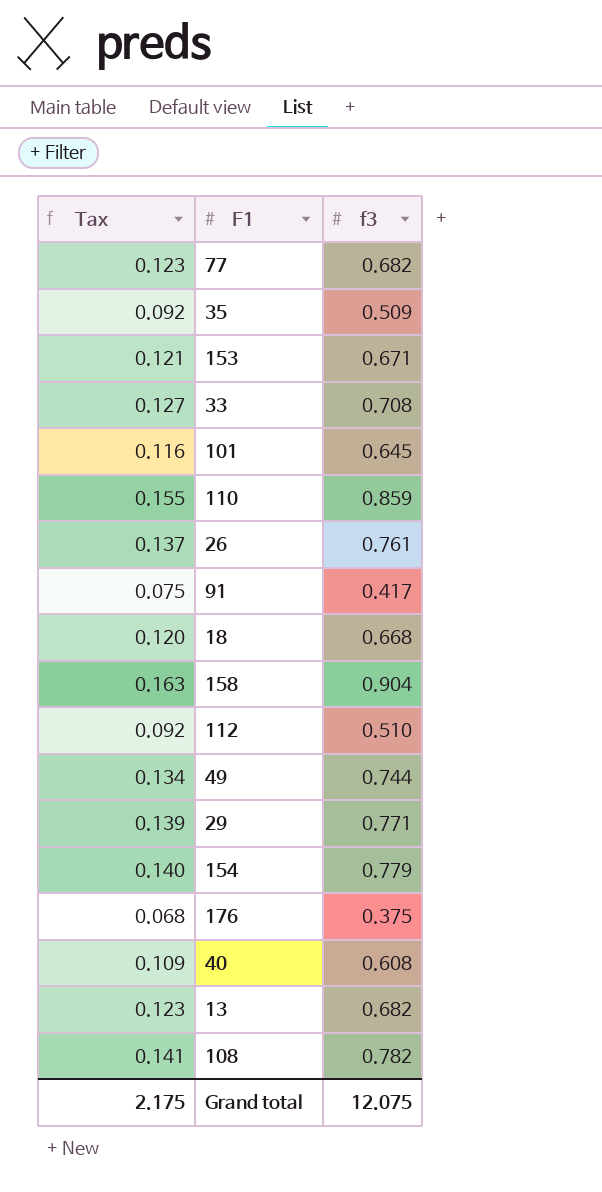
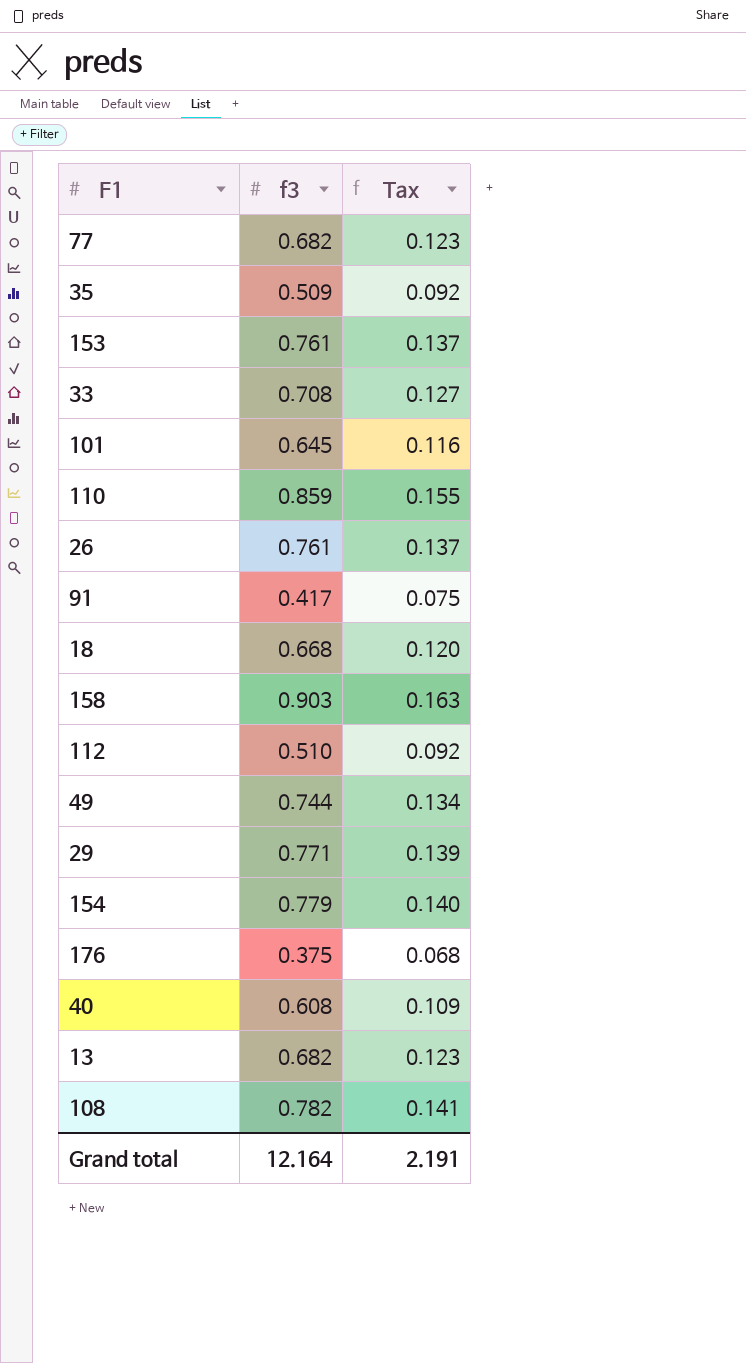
column Tax | position: 1 -> 3
153 | f3: 0.671 -> 0.761
153 | Tax: 0.121 -> 0.137
158 | f3: 0.904 -> 0.903
Grand total | f3: 12.075 -> 12.164
Grand total | Tax: 2.175 -> 2.191

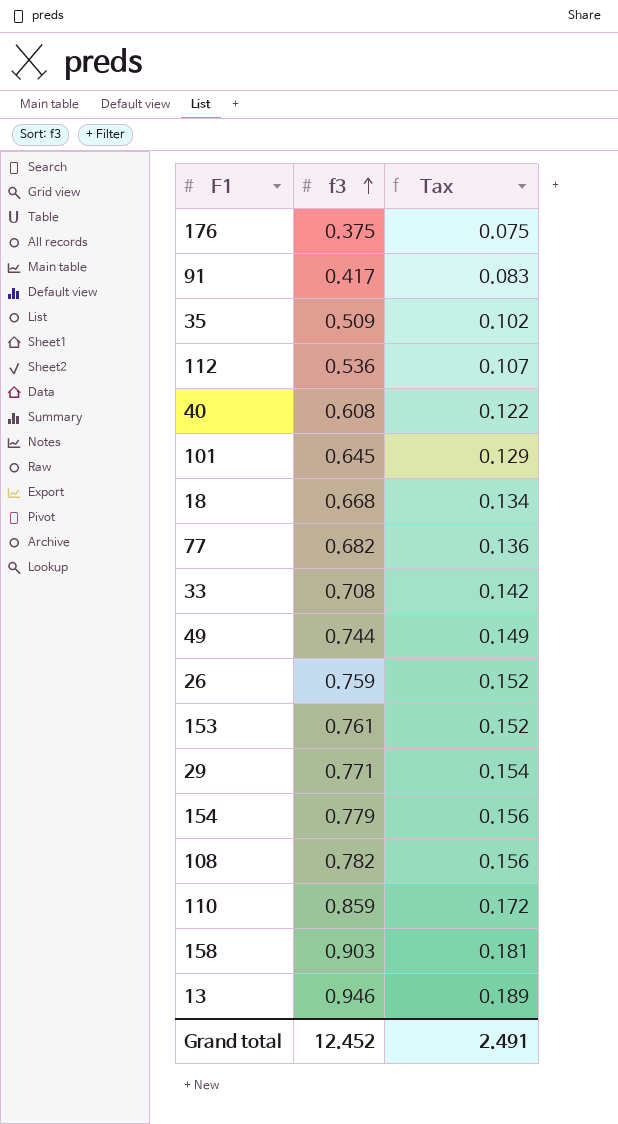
row order: none -> f3 ascending
column Tax | formula: [f3] * 0.18 -> [f3] * 0.2
112 | f3: 0.510 -> 0.536
26 | f3: 0.761 -> 0.759
13 | f3: 0.682 -> 0.946
Grand total | f3: 12.164 -> 12.452
Grand total | Tax: 2.191 -> 2.491

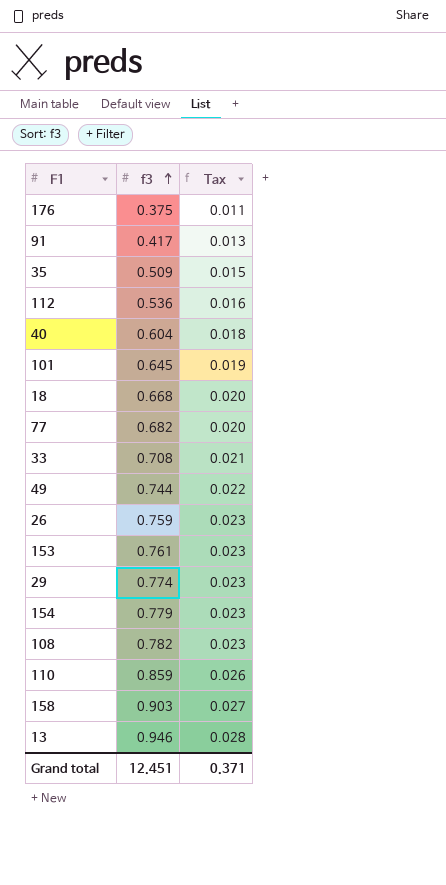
column Tax | formula: [f3] * 0.2 -> [f3] * 0.03
40 | f3: 0.608 -> 0.604
29 | f3: 0.771 -> 0.774
Grand total | f3: 12.452 -> 12.451
Grand total | Tax: 2.491 -> 0.371

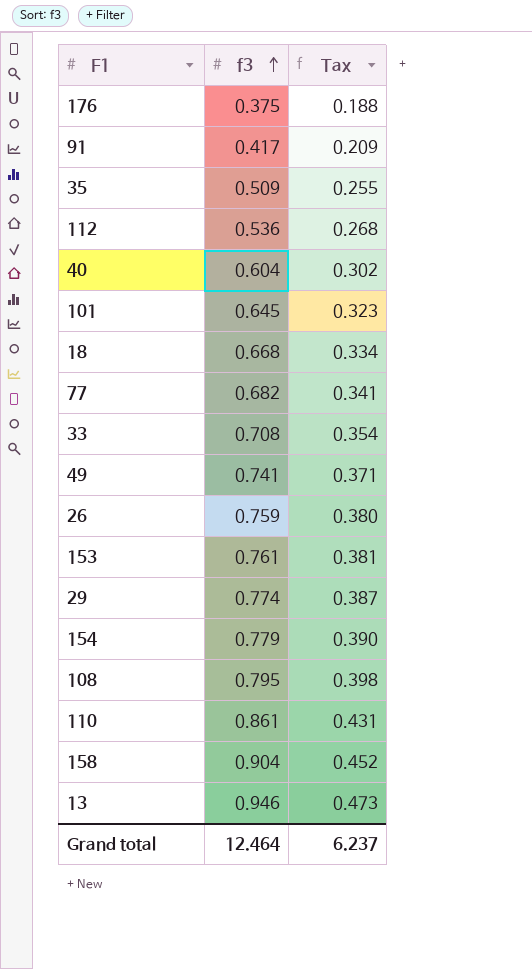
column Tax | formula: [f3] * 0.03 -> [f3] * 0.5
49 | f3: 0.744 -> 0.741
108 | f3: 0.782 -> 0.795
110 | f3: 0.859 -> 0.861
158 | f3: 0.903 -> 0.904
Grand total | f3: 12.451 -> 12.464
Grand total | Tax: 0.371 -> 6.237

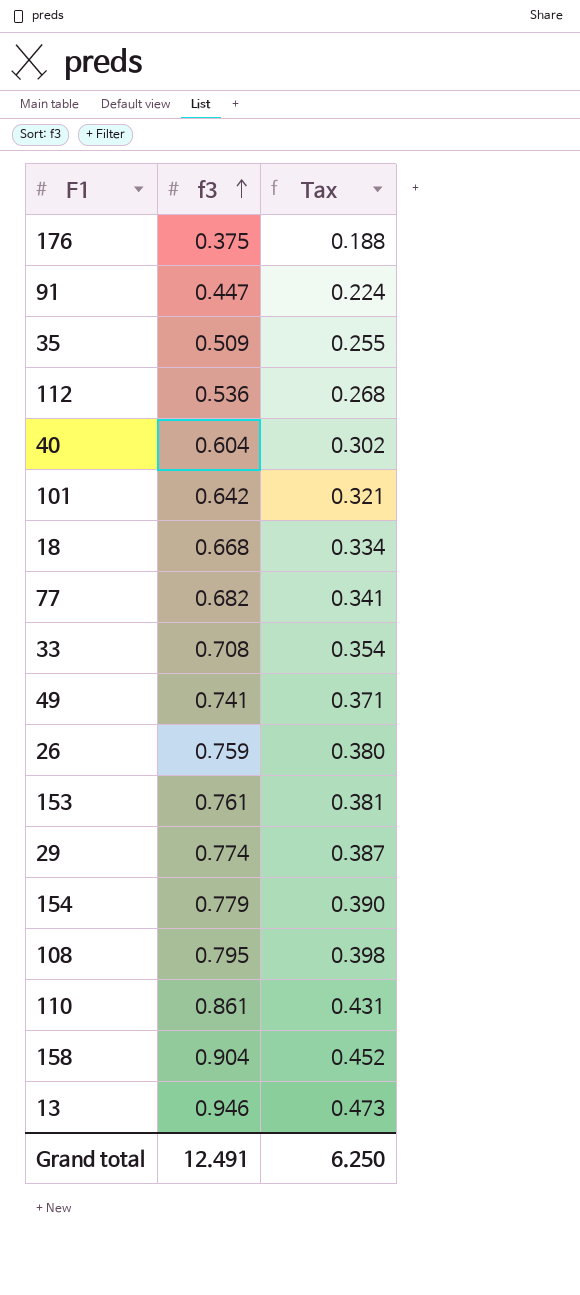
91 | f3: 0.417 -> 0.447
91 | Tax: 0.209 -> 0.224
101 | f3: 0.645 -> 0.642
101 | Tax: 0.323 -> 0.321
Grand total | f3: 12.464 -> 12.491
Grand total | Tax: 6.237 -> 6.250

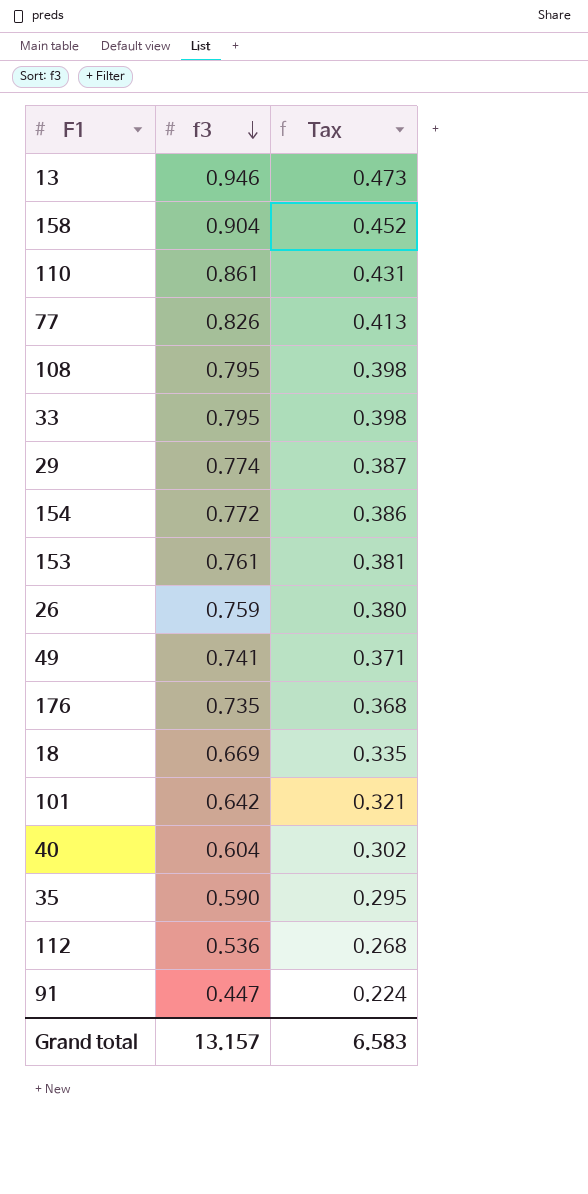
row order: f3 ascending -> f3 descending
77 | f3: 0.682 -> 0.826
77 | Tax: 0.341 -> 0.413
33 | f3: 0.708 -> 0.795
33 | Tax: 0.354 -> 0.398
154 | f3: 0.779 -> 0.772
154 | Tax: 0.390 -> 0.386
176 | f3: 0.375 -> 0.735
176 | Tax: 0.188 -> 0.368
18 | f3: 0.668 -> 0.669
18 | Tax: 0.334 -> 0.335
35 | f3: 0.509 -> 0.590
35 | Tax: 0.255 -> 0.295
Grand total | f3: 12.491 -> 13.157
Grand total | Tax: 6.250 -> 6.583

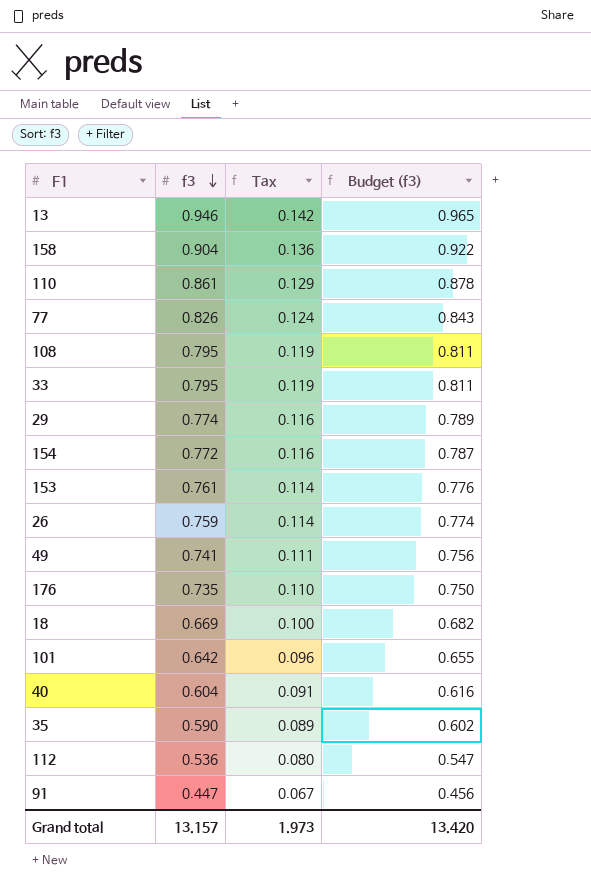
column Tax | formula: [f3] * 0.5 -> [f3] * 0.15
column Budget (f3) | formula: none -> [f3] * 1.02
Grand total | Tax: 6.583 -> 1.973

